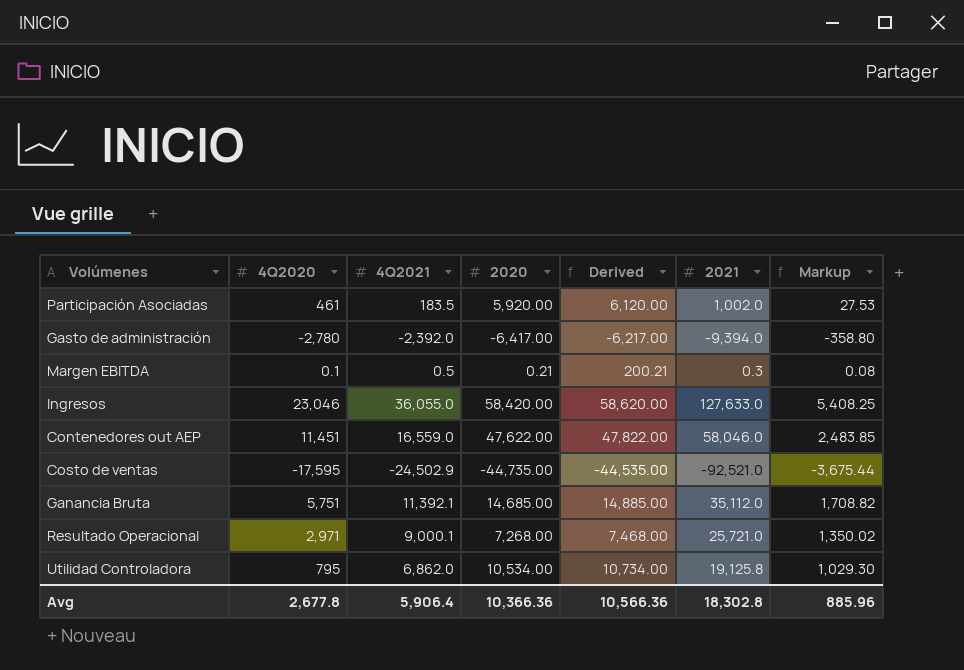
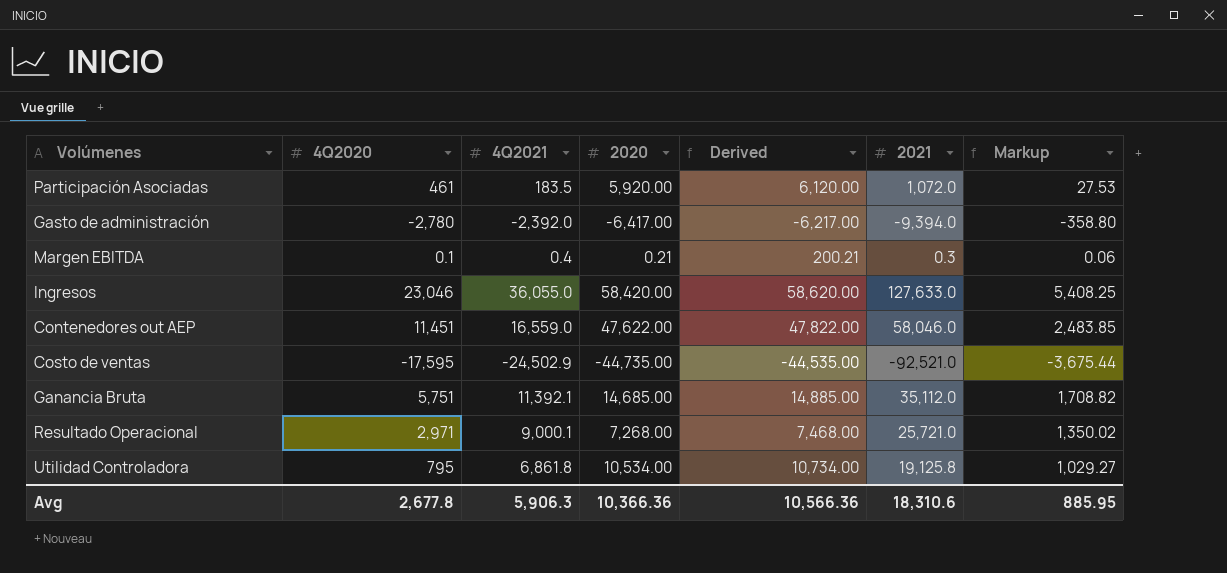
Participación Asociadas | 2021: 1,002.0 -> 1,072.0
Margen EBITDA | 4Q2021: 0.5 -> 0.4
Margen EBITDA | Markup: 0.08 -> 0.06
Utilidad Controladora | 4Q2021: 6,862.0 -> 6,861.8
Utilidad Controladora | Markup: 1,029.30 -> 1,029.27
Avg | 4Q2021: 5,906.4 -> 5,906.3
Avg | 2021: 18,302.8 -> 18,310.6
Avg | Markup: 885.96 -> 885.95

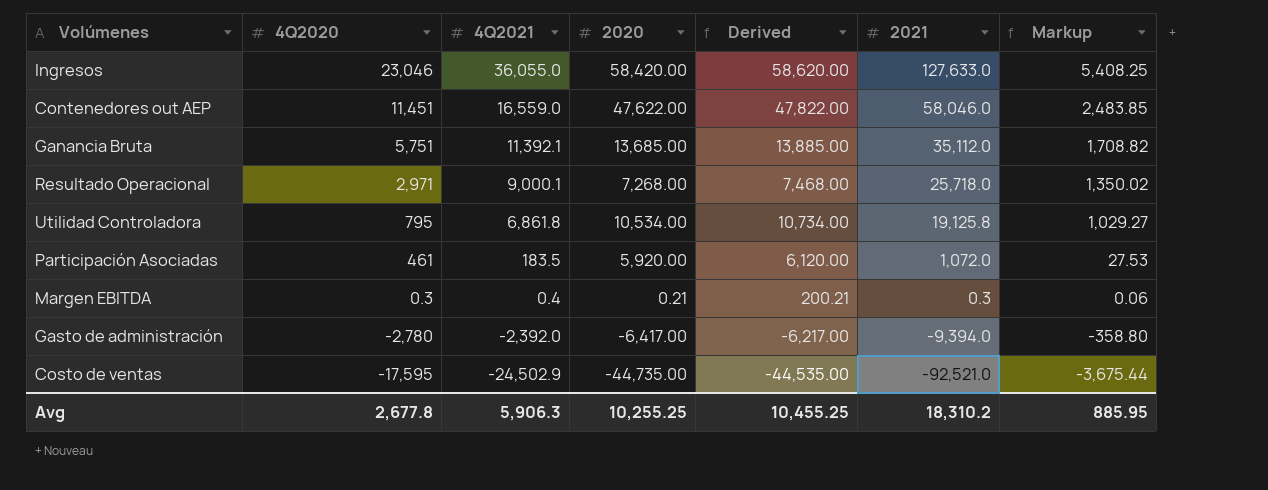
row order: none -> 4Q2020 descending
Ganancia Bruta | 2020: 14,685.00 -> 13,685.00
Ganancia Bruta | Derived: 14,885.00 -> 13,885.00
Resultado Operacional | 2021: 25,721.0 -> 25,718.0
Margen EBITDA | 4Q2020: 0.1 -> 0.3
Avg | 2020: 10,366.36 -> 10,255.25
Avg | Derived: 10,566.36 -> 10,455.25
Avg | 2021: 18,310.6 -> 18,310.2

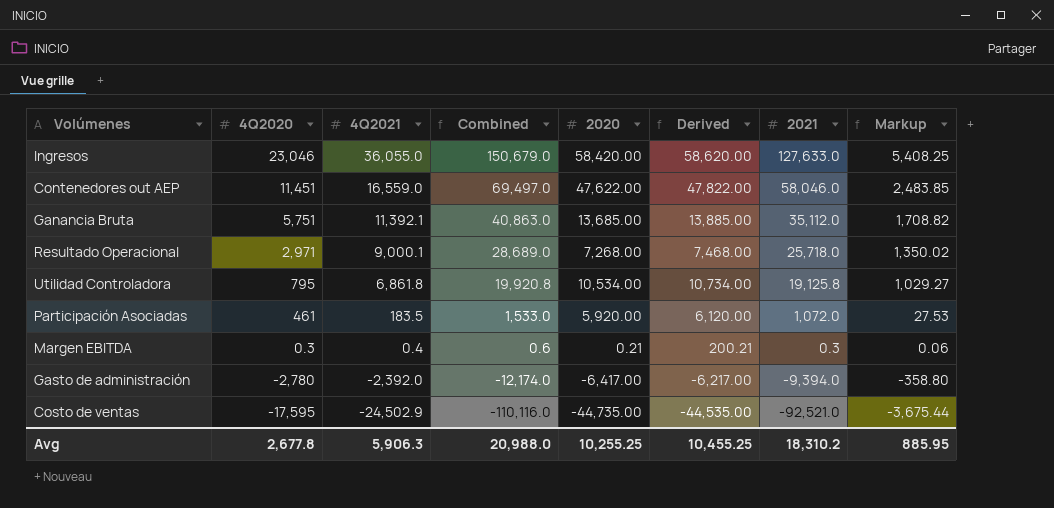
column Combined | formula: none -> [4Q2020] + [2021]

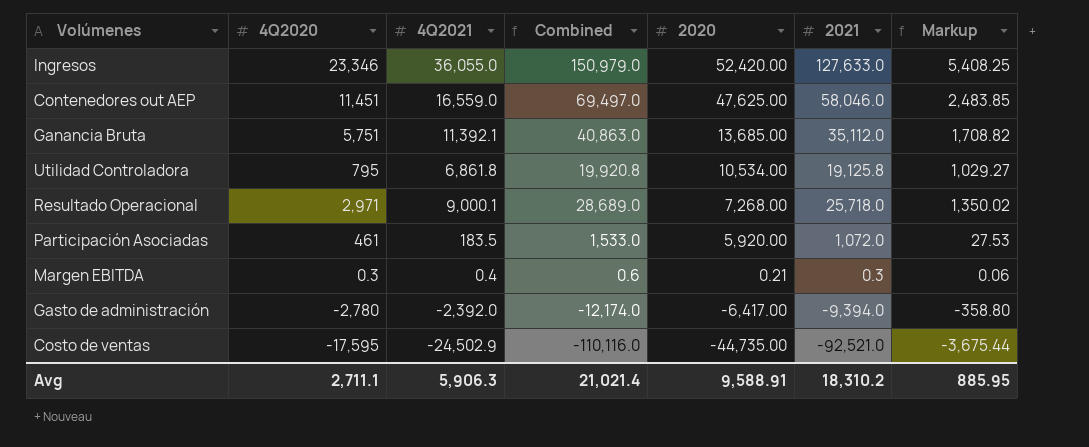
row order: 4Q2020 descending -> 2020 descending
column Derived | formula: [2020] + 200 -> none
Ingresos | 4Q2020: 23,046 -> 23,346
Ingresos | Combined: 150,679.0 -> 150,979.0
Ingresos | 2020: 58,420.00 -> 52,420.00
Contenedores out AEP | 2020: 47,622.00 -> 47,625.00
Avg | 4Q2020: 2,677.8 -> 2,711.1
Avg | Combined: 20,988.0 -> 21,021.4
Avg | 2020: 10,255.25 -> 9,588.91

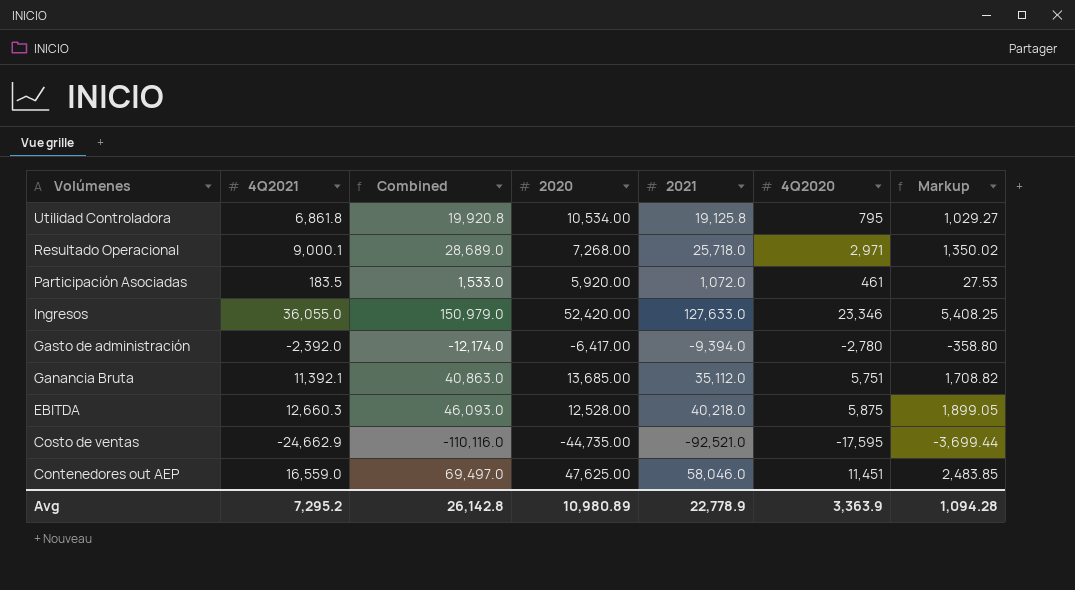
row order: 2020 descending -> Volúmenes descending
column 4Q2020 | position: 2 -> 6
row Margen EBITDA: 0.3 | 0.4 | 0.6 | 0.21 | 0.3 | 0.06 -> none
row EBITDA: none -> 12,660.3 | 46,093.0 | 12,528.00 | 40,218.0 | 5,875 | 1,899.05
Costo de ventas | 4Q2021: -24,502.9 -> -24,662.9
Costo de ventas | Markup: -3,675.44 -> -3,699.44
Avg | 4Q2021: 5,906.3 -> 7,295.2
Avg | Combined: 21,021.4 -> 26,142.8
Avg | 2020: 9,588.91 -> 10,980.89
Avg | 2021: 18,310.2 -> 22,778.9
Avg | 4Q2020: 2,711.1 -> 3,363.9
Avg | Markup: 885.95 -> 1,094.28

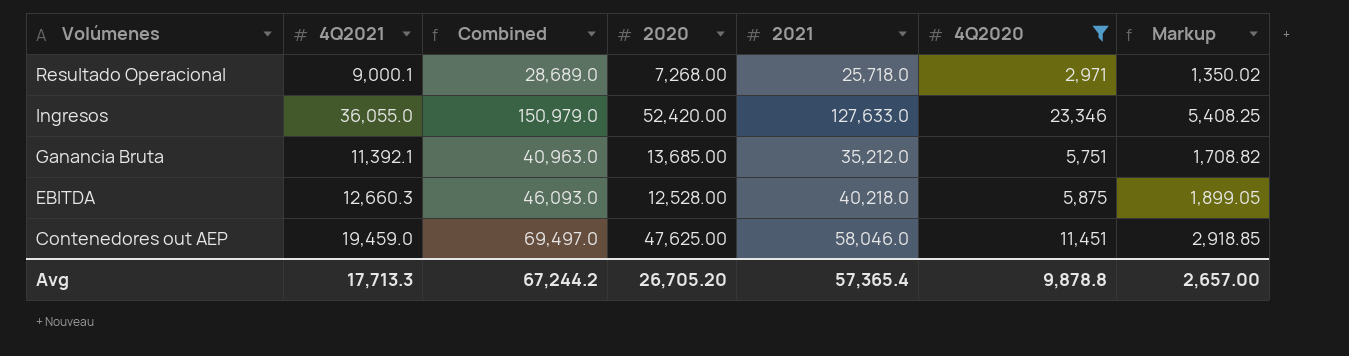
filter: none -> 4Q2020 >= 2,971
Ganancia Bruta | Combined: 40,863.0 -> 40,963.0
Ganancia Bruta | 2021: 35,112.0 -> 35,212.0
Contenedores out AEP | 4Q2021: 16,559.0 -> 19,459.0
Contenedores out AEP | Markup: 2,483.85 -> 2,918.85
Avg | 4Q2021: 7,295.2 -> 17,713.3
Avg | Combined: 26,142.8 -> 67,244.2
Avg | 2020: 10,980.89 -> 26,705.20
Avg | 2021: 22,778.9 -> 57,365.4
Avg | 4Q2020: 3,363.9 -> 9,878.8
Avg | Markup: 1,094.28 -> 2,657.00

